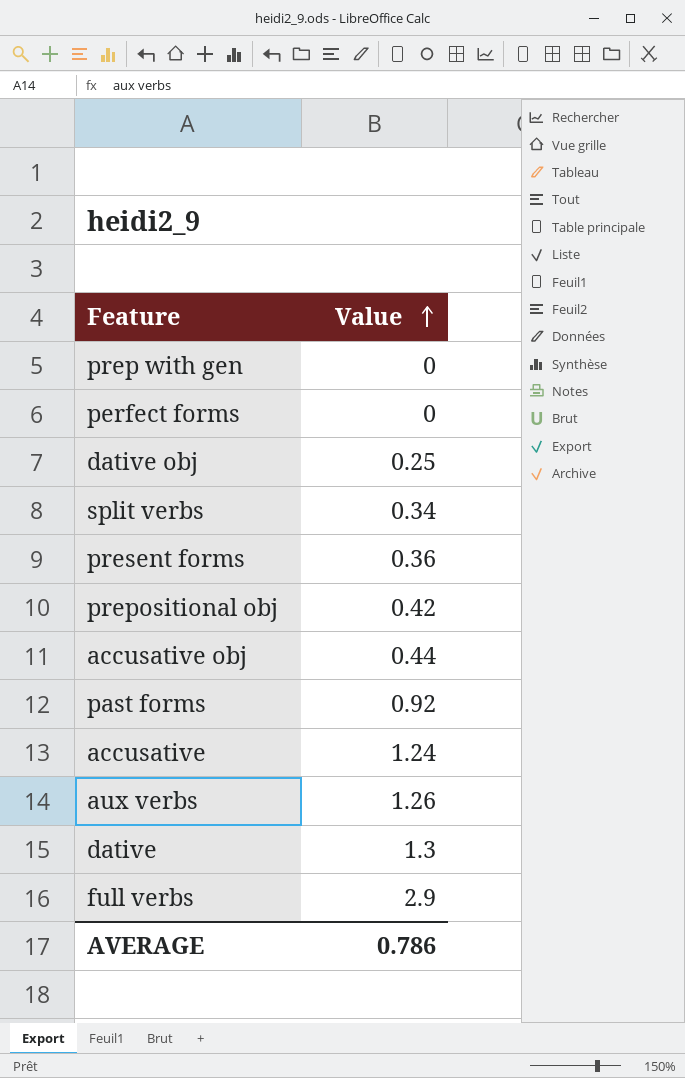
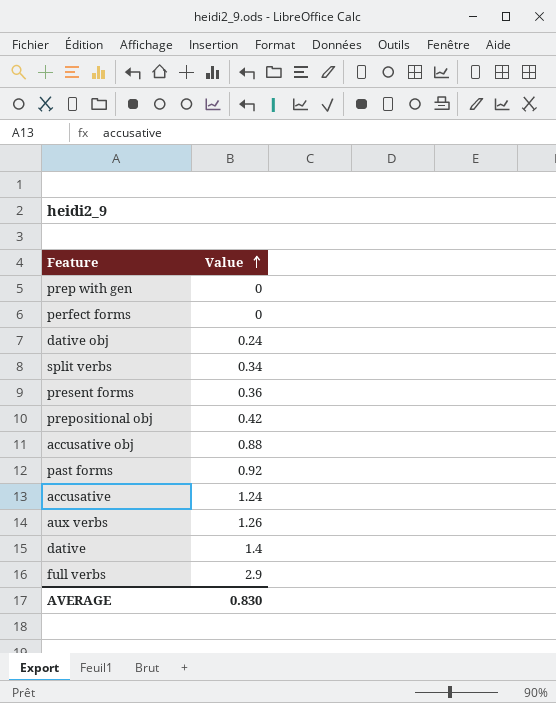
dative obj | Value: 0.25 -> 0.24
accusative obj | Value: 0.44 -> 0.88
dative | Value: 1.3 -> 1.4
AVERAGE | Value: 0.786 -> 0.830

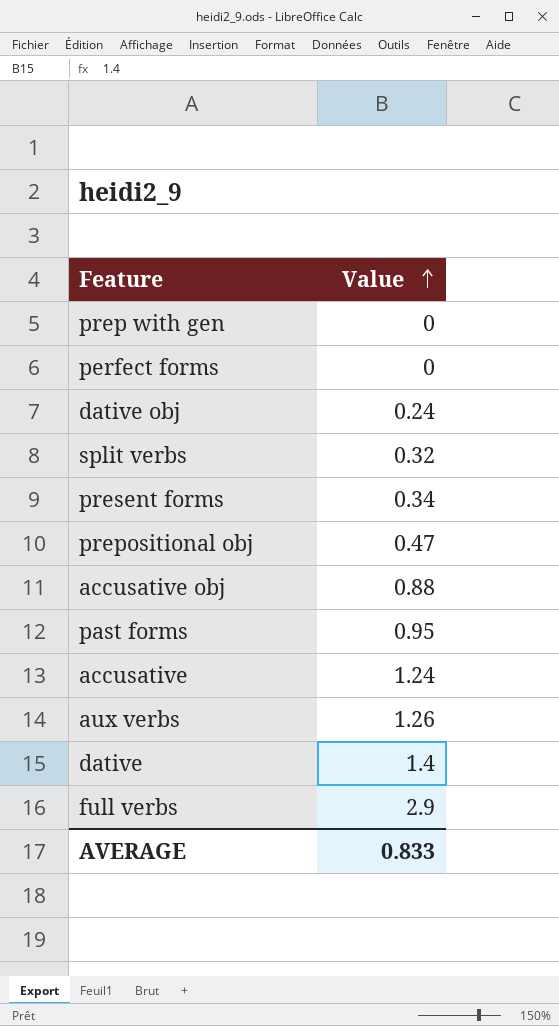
split verbs | Value: 0.34 -> 0.32
present forms | Value: 0.36 -> 0.34
prepositional obj | Value: 0.42 -> 0.47
past forms | Value: 0.92 -> 0.95
AVERAGE | Value: 0.830 -> 0.833

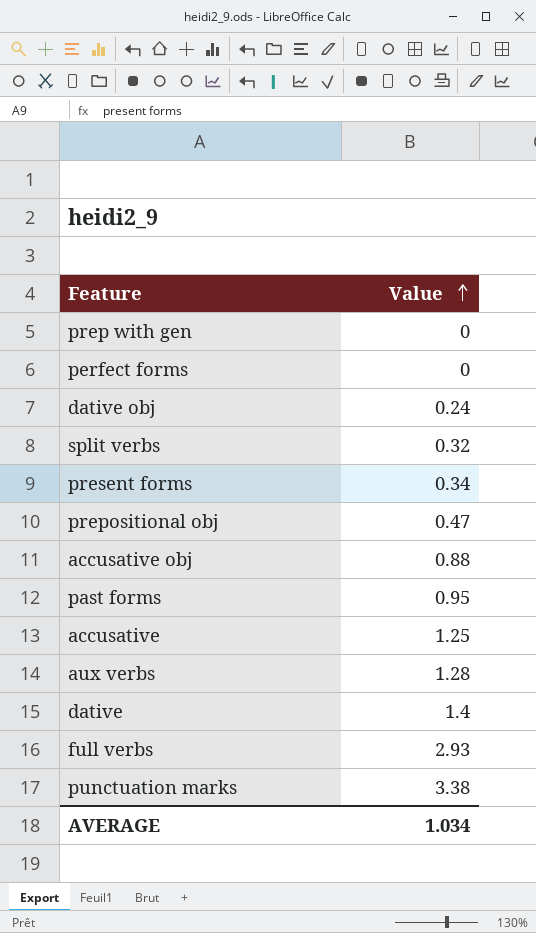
accusative | Value: 1.24 -> 1.25
aux verbs | Value: 1.26 -> 1.28
full verbs | Value: 2.9 -> 2.93
row punctuation marks: none -> 3.38
AVERAGE | Value: 0.833 -> 1.034

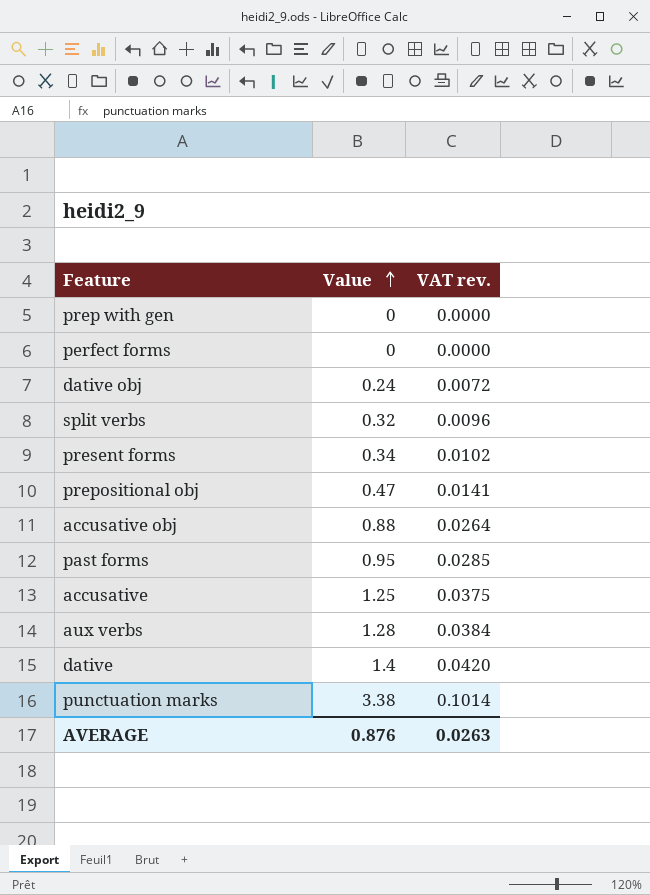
column VAT rev. | formula: none -> [Value] * 0.03
row full verbs: 2.93 -> none
AVERAGE | Value: 1.034 -> 0.876

